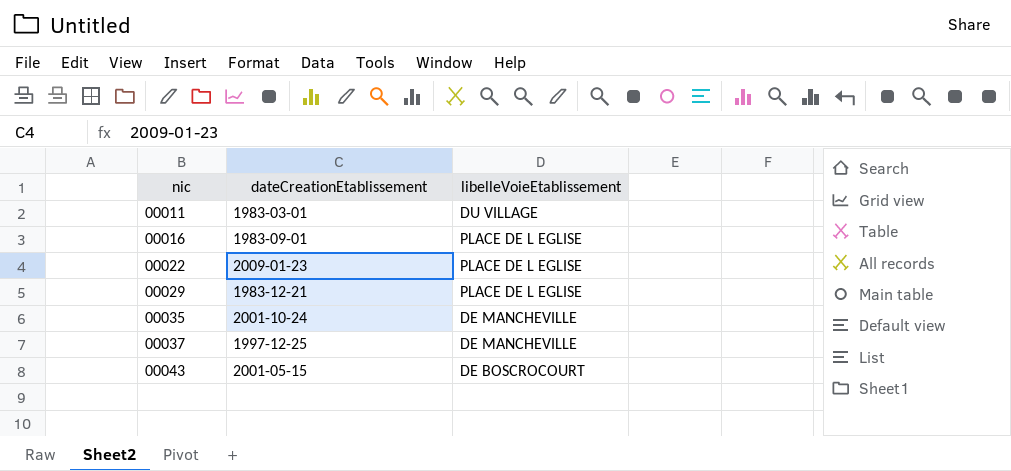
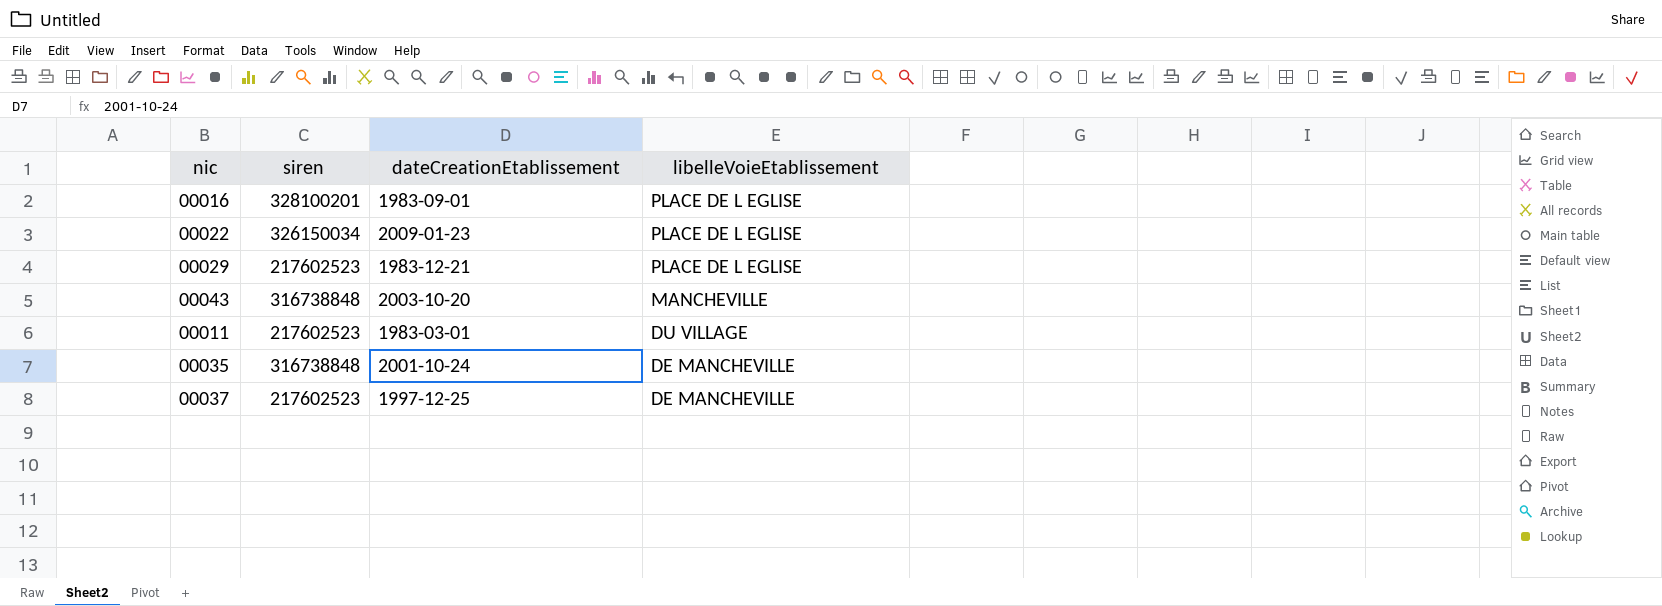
row order: nic ascending -> libelleVoieEtablissement descending
column siren | position: none -> 2
00043 | dateCreationEtablissement: 2001-05-15 -> 2003-10-20
00043 | libelleVoieEtablissement: DE BOSCROCOURT -> MANCHEVILLE

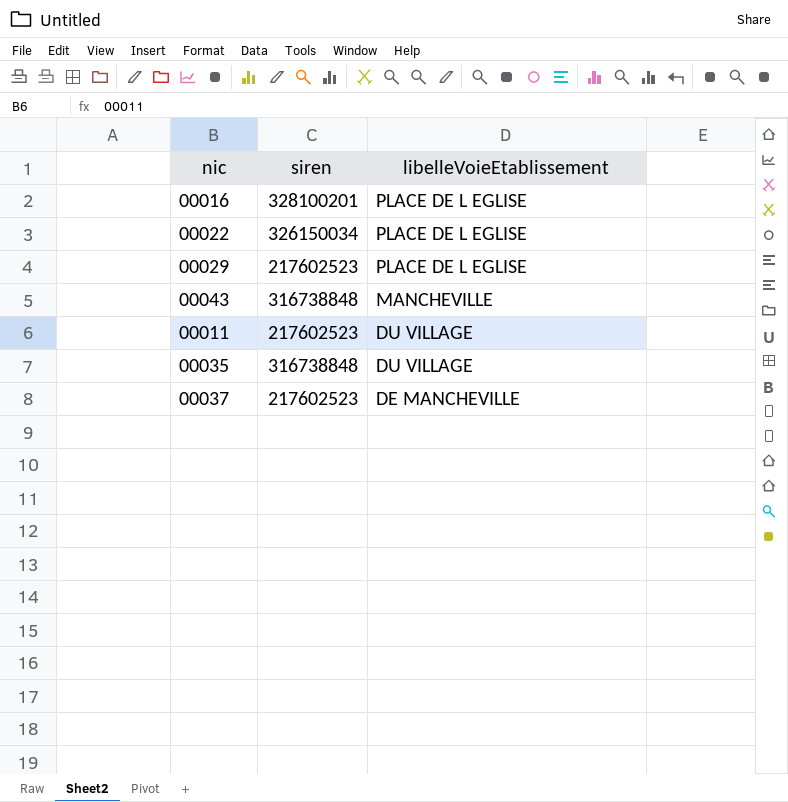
column dateCreationEtablissement | position: 3 -> none
00035 | libelleVoieEtablissement: DE MANCHEVILLE -> DU VILLAGE

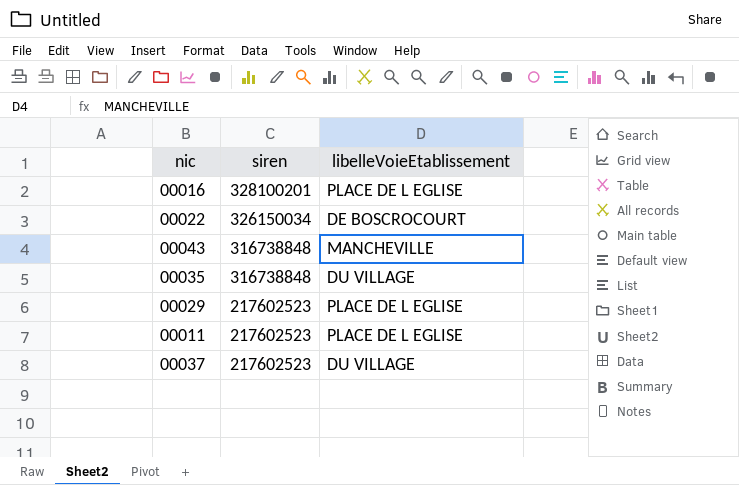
row order: libelleVoieEtablissement descending -> siren descending
00022 | libelleVoieEtablissement: PLACE DE L EGLISE -> DE BOSCROCOURT
00011 | libelleVoieEtablissement: DU VILLAGE -> PLACE DE L EGLISE
00037 | libelleVoieEtablissement: DE MANCHEVILLE -> DU VILLAGE

